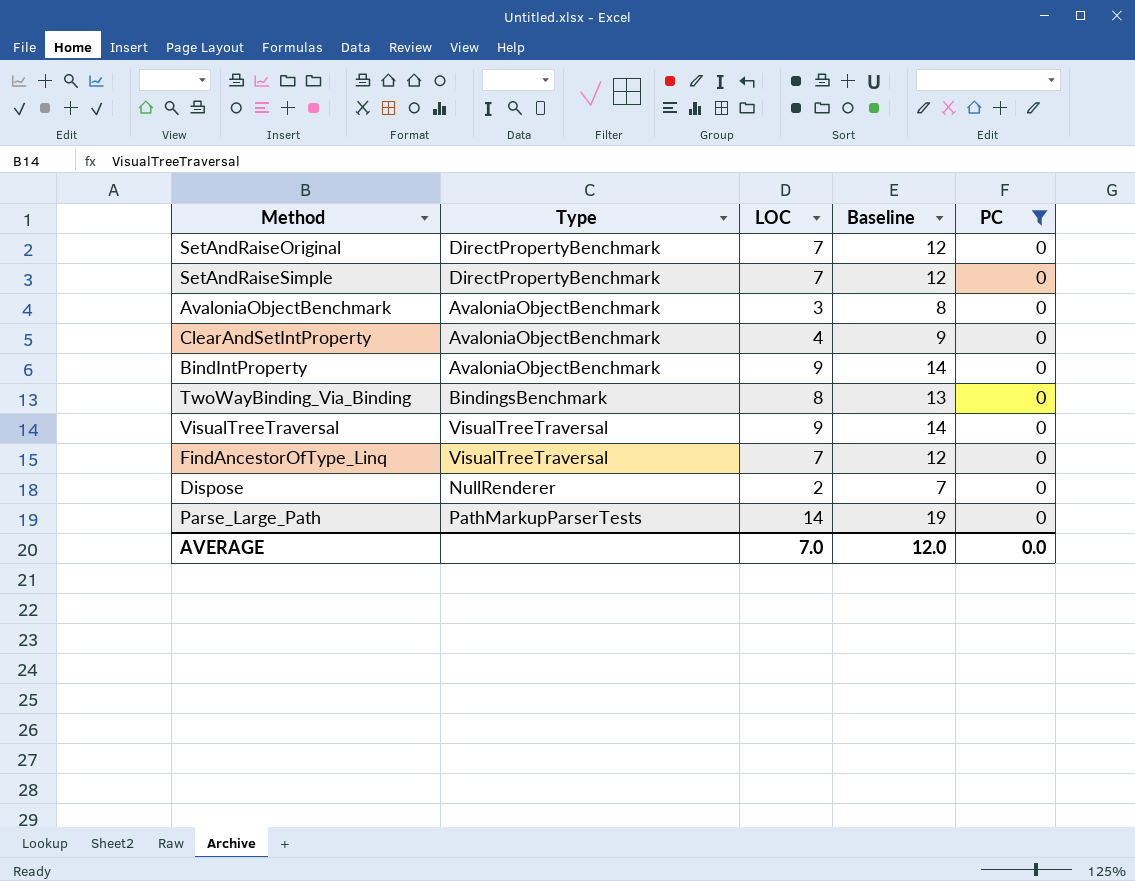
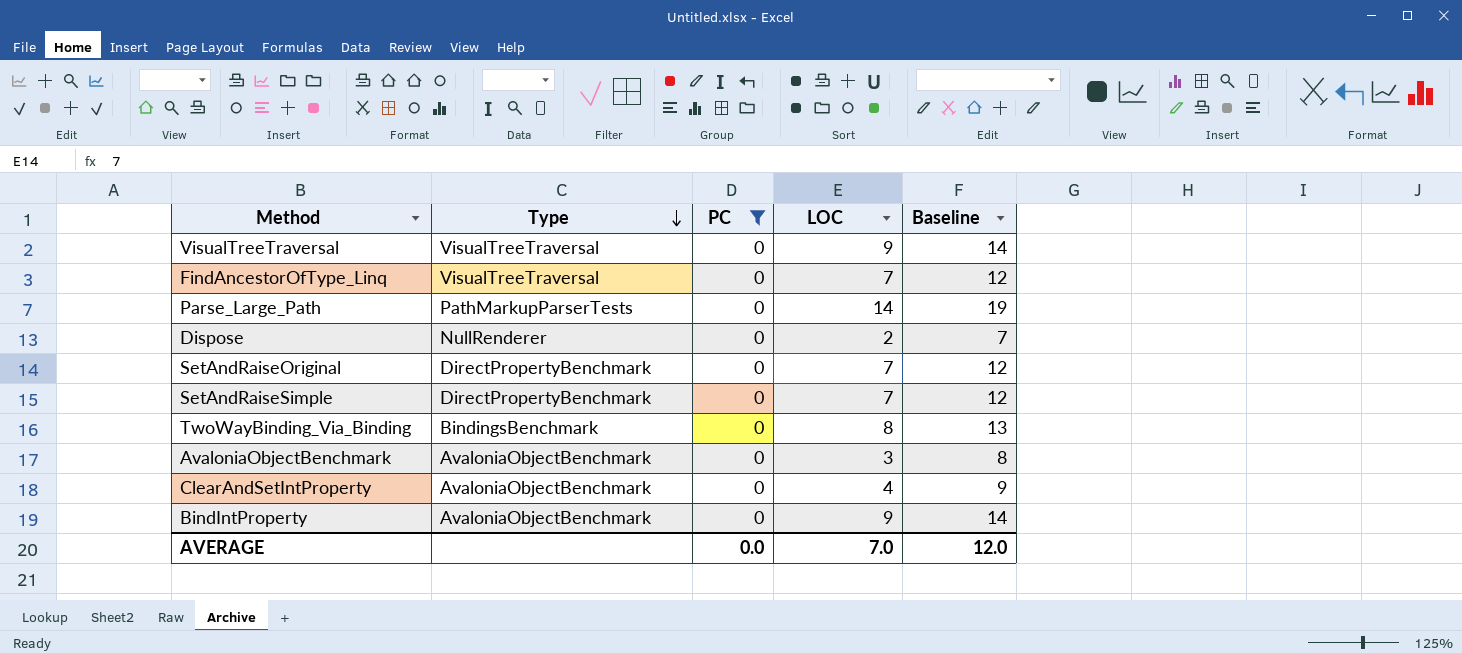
row order: none -> Type descending
column PC | position: 5 -> 3

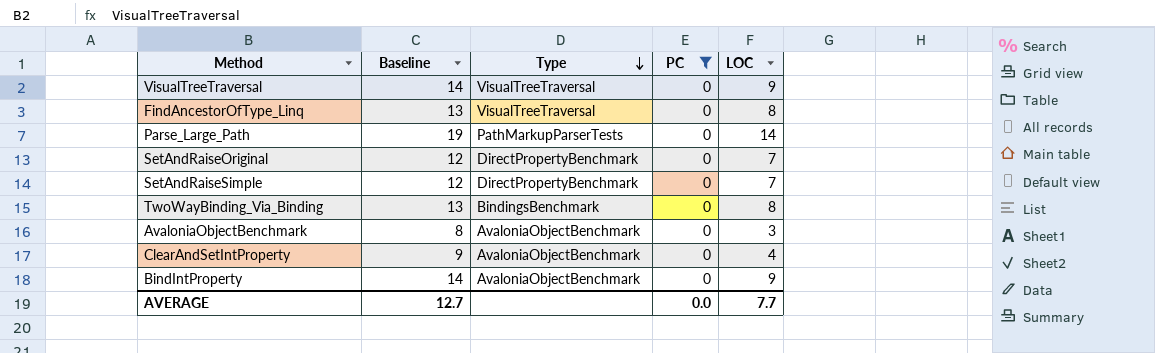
column Baseline | position: 5 -> 2
row Dispose: NullRenderer | 0 | 2 | 7 -> none
FindAncestorOfType_Linq | Baseline: 12 -> 13
FindAncestorOfType_Linq | LOC: 7 -> 8
AVERAGE | Baseline: 12.0 -> 12.7
AVERAGE | LOC: 7.0 -> 7.7

